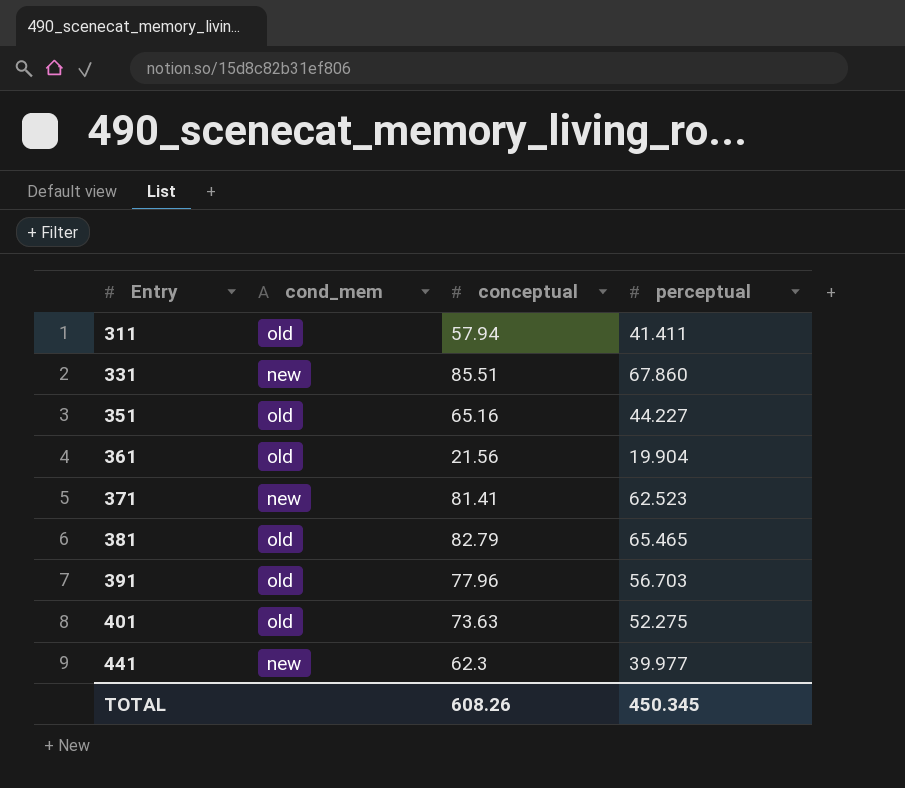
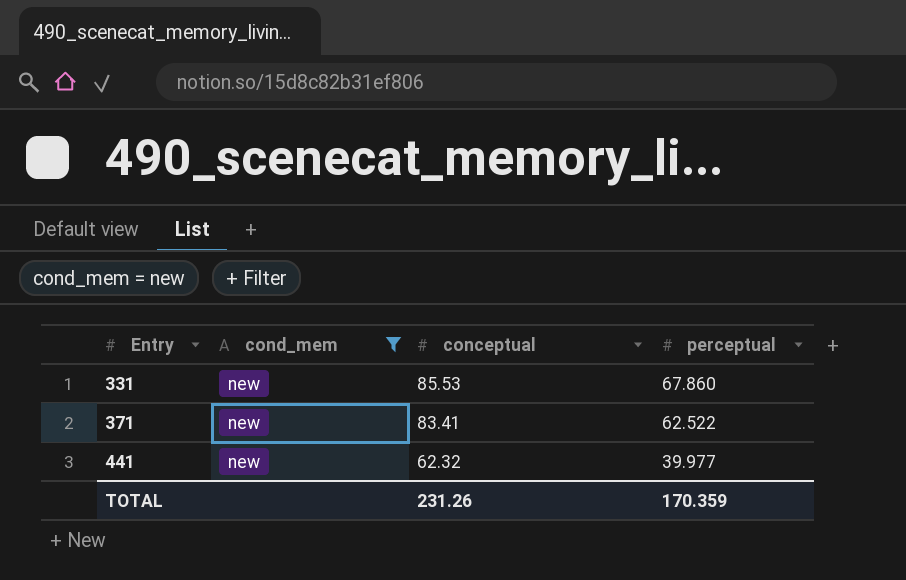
filter: none -> cond_mem = new
331 | conceptual: 85.51 -> 85.53
371 | conceptual: 81.41 -> 83.41
371 | perceptual: 62.523 -> 62.522
441 | conceptual: 62.3 -> 62.32
TOTAL | conceptual: 608.26 -> 231.26
TOTAL | perceptual: 450.345 -> 170.359

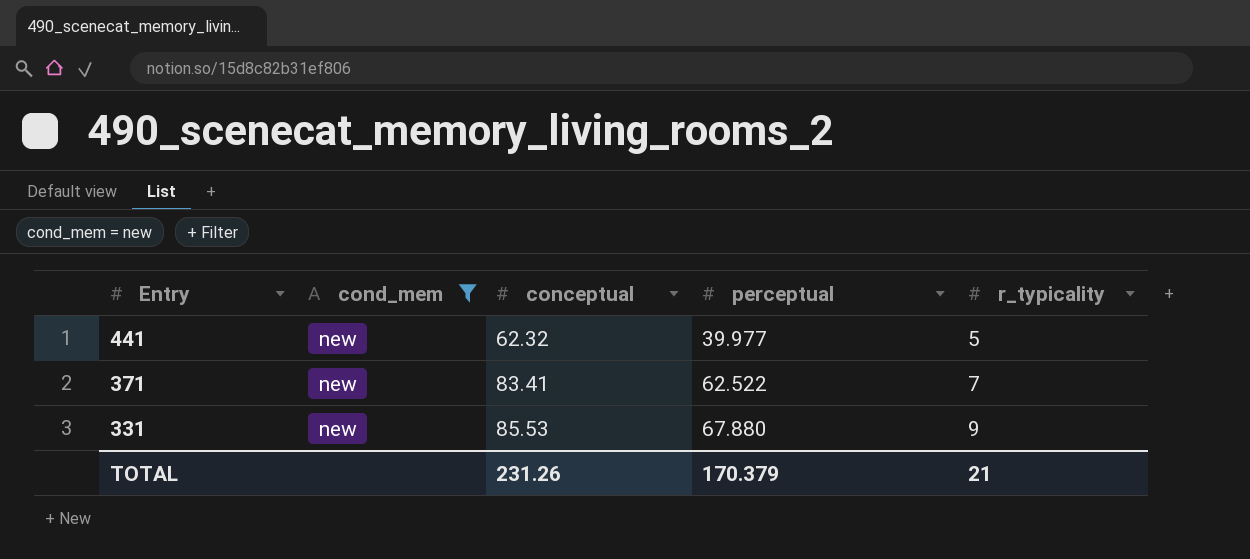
row order: Entry ascending -> Entry descending
column r_typicality | position: none -> 5
331 | perceptual: 67.860 -> 67.880
TOTAL | perceptual: 170.359 -> 170.379

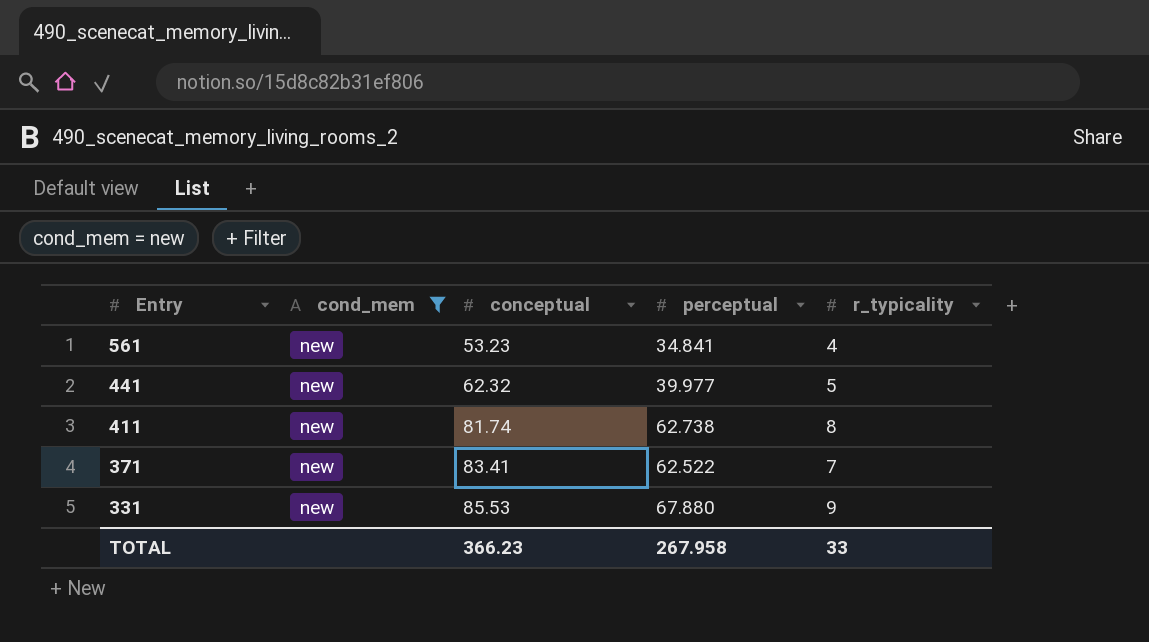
row 561: none -> new | 53.23 | 34.841 | 4
row 411: none -> new | 81.74 | 62.738 | 8
TOTAL | conceptual: 231.26 -> 366.23
TOTAL | perceptual: 170.379 -> 267.958
TOTAL | r_typicality: 21 -> 33

